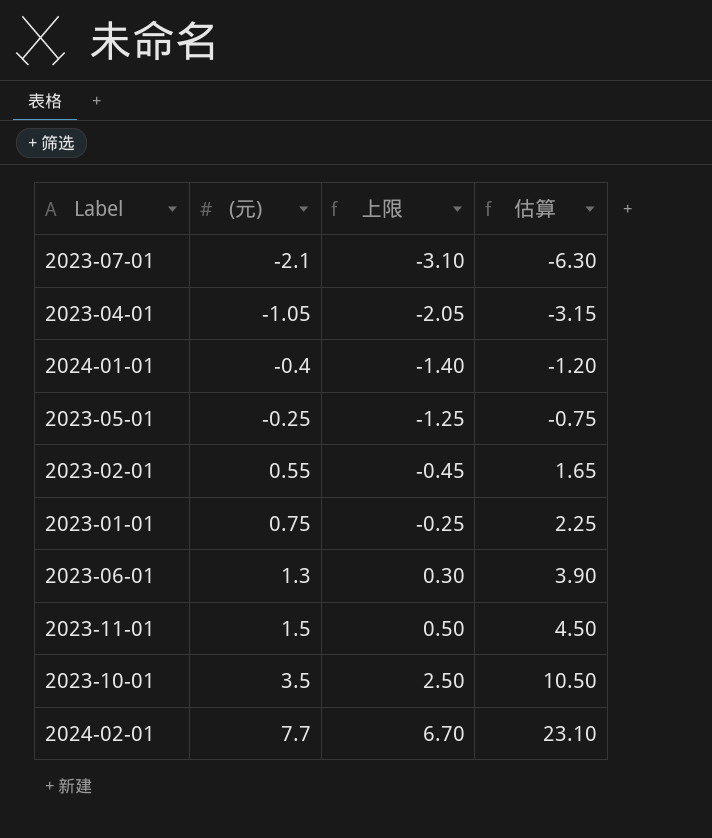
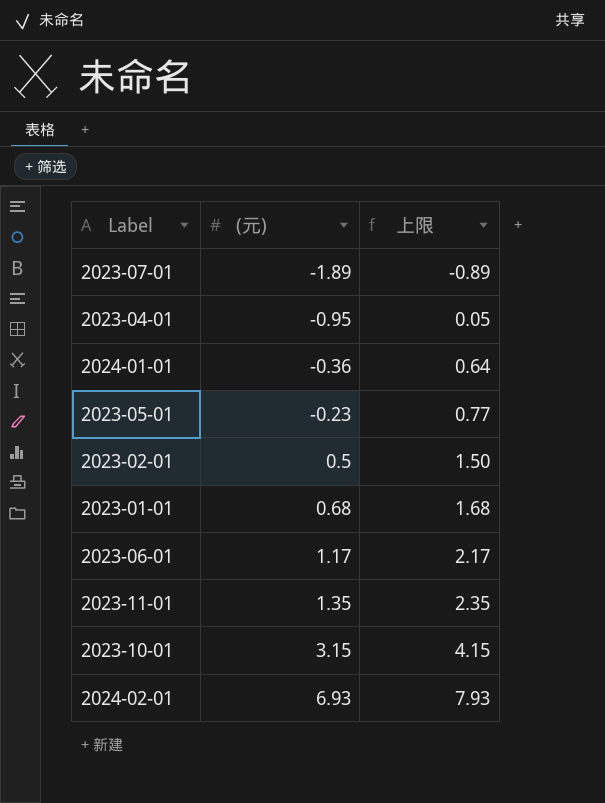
column 估算 | formula: [(元)] * 3 -> none
column 上限 | formula: [(元)] - 1 -> [(元)] + 1
2023-07-01 | (元): -2.1 -> -1.89
2023-04-01 | (元): -1.05 -> -0.95
2024-01-01 | (元): -0.4 -> -0.36
2023-05-01 | (元): -0.25 -> -0.23
2023-02-01 | (元): 0.55 -> 0.5
2023-01-01 | (元): 0.75 -> 0.68
2023-06-01 | (元): 1.3 -> 1.17
2023-11-01 | (元): 1.5 -> 1.35
2023-10-01 | (元): 3.5 -> 3.15
2024-02-01 | (元): 7.7 -> 6.93

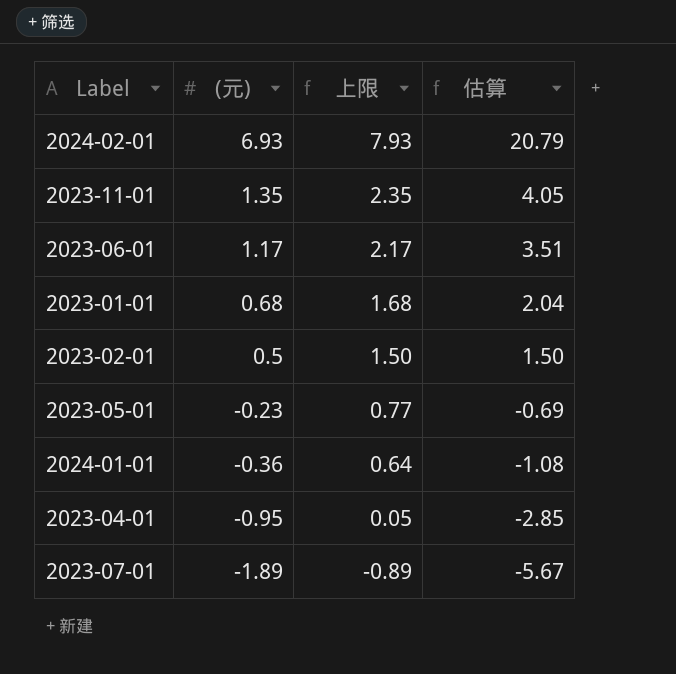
row order: (元) ascending -> (元) descending
column 估算 | formula: none -> [(元)] * 3
row 2023-10-01: 3.15 | 4.15 -> none

